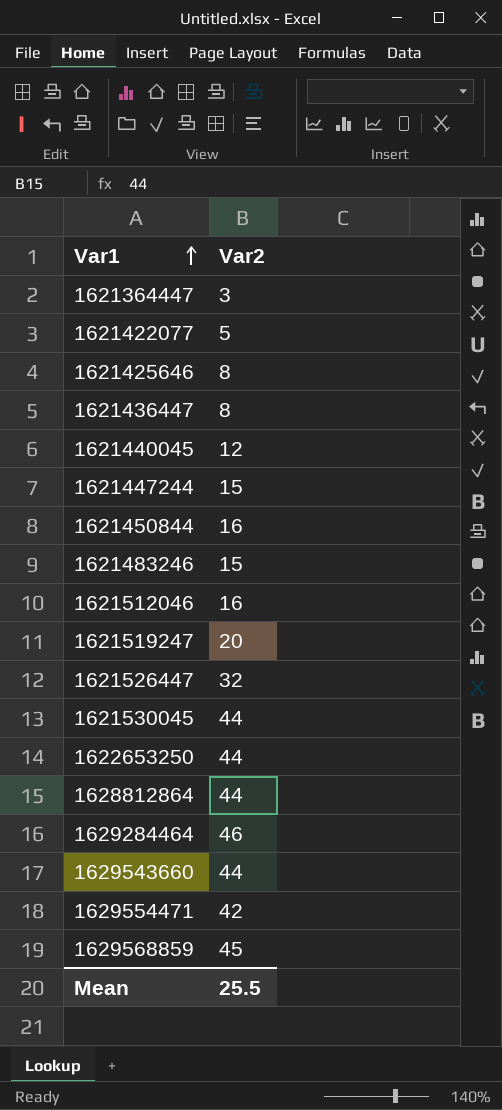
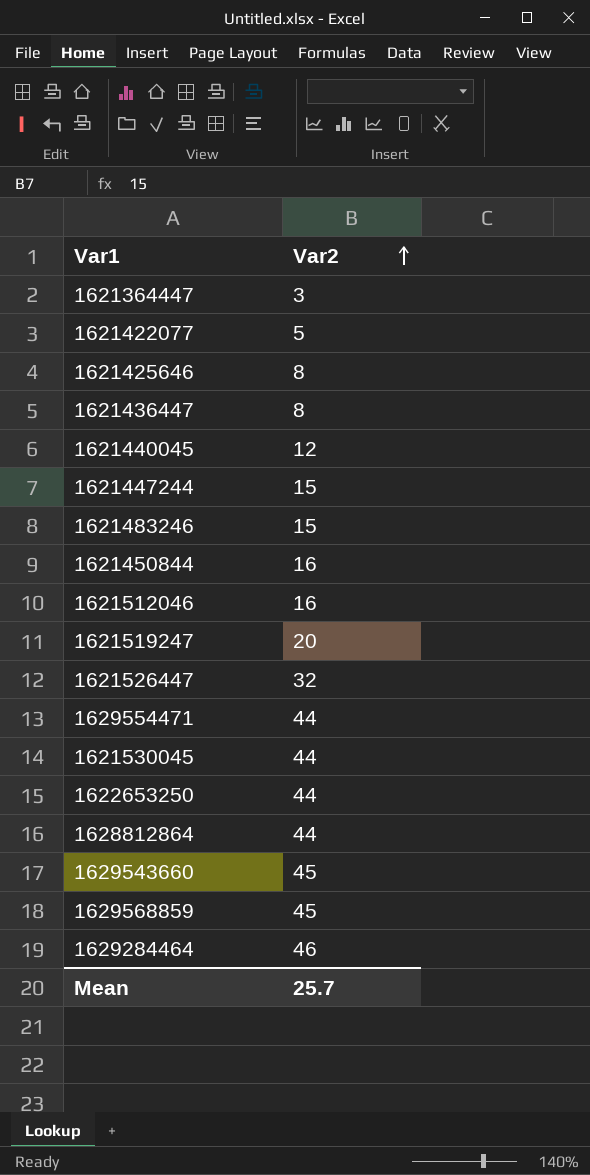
row order: Var1 ascending -> Var2 ascending
1629554471 | Var2: 42 -> 44
1629543660 | Var2: 44 -> 45
Mean | Var2: 25.5 -> 25.7

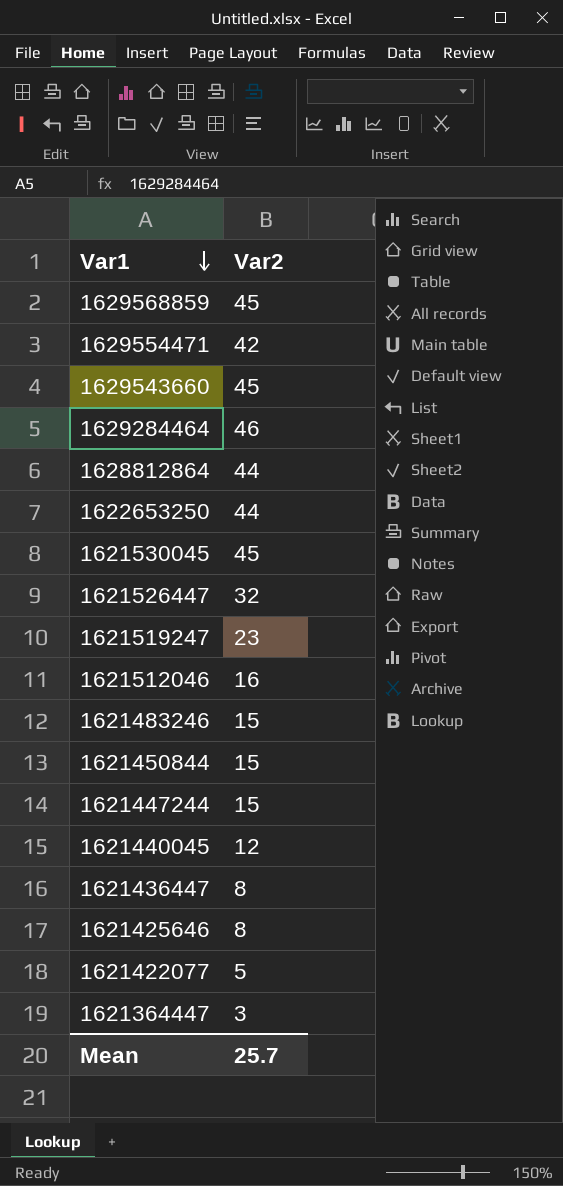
row order: Var2 ascending -> Var1 descending
1629554471 | Var2: 44 -> 42
1621530045 | Var2: 44 -> 45
1621519247 | Var2: 20 -> 23
1621450844 | Var2: 16 -> 15

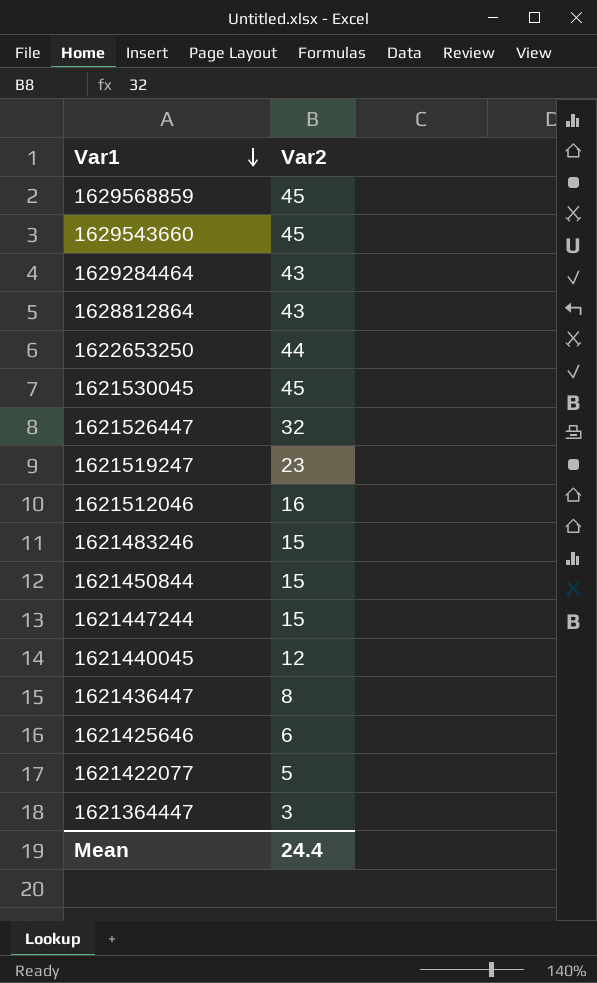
row 1629554471: 42 -> none
1629284464 | Var2: 46 -> 43
1628812864 | Var2: 44 -> 43
1621425646 | Var2: 8 -> 6
Mean | Var2: 25.7 -> 24.4

